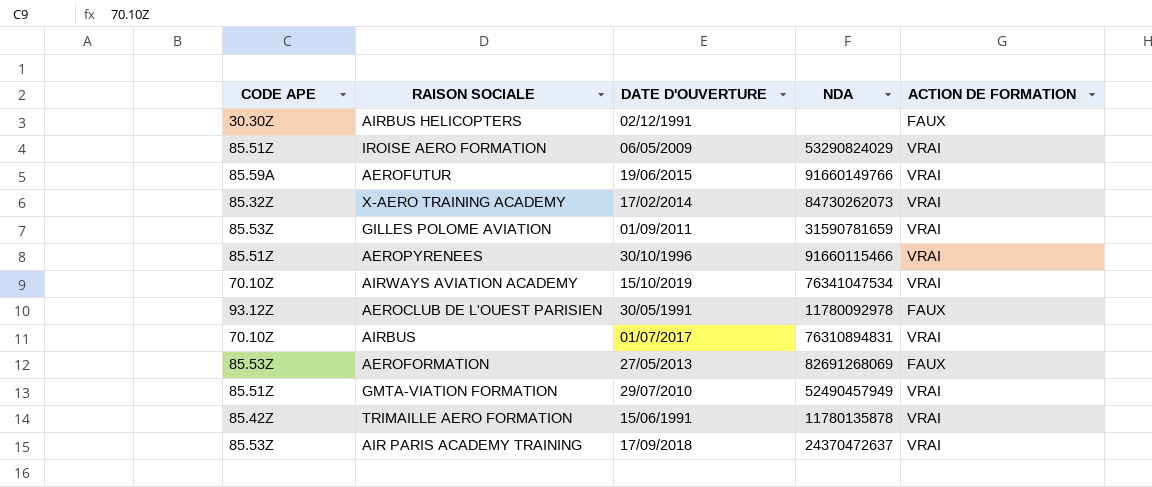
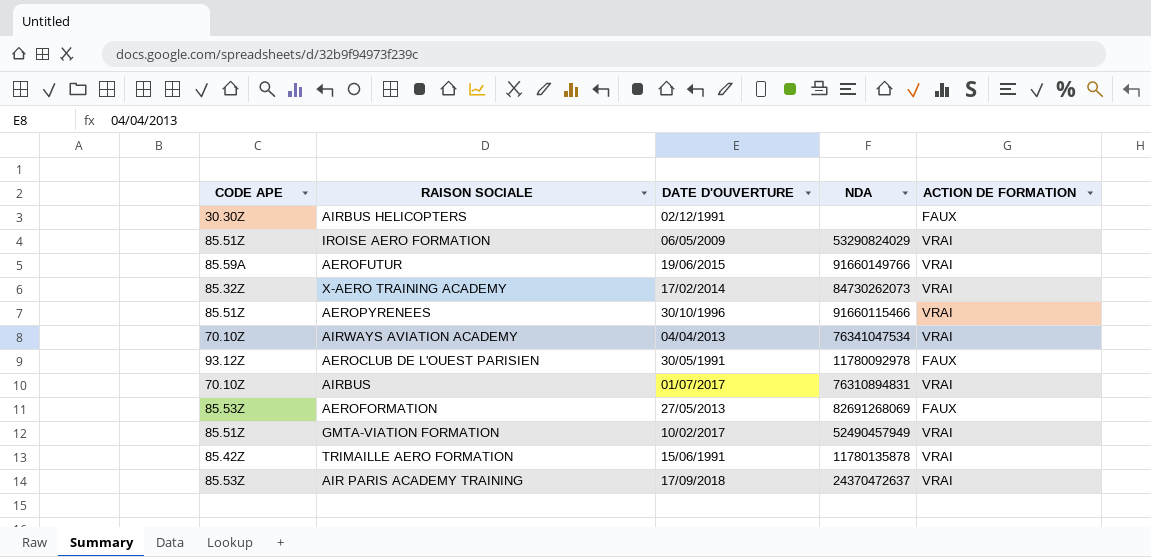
row GILLES POLOME AVIATION: 85.53Z | 01/09/2011 | 31590781659 | VRAI -> none
AIRWAYS AVIATION ACADEMY | DATE D'OUVERTURE: 15/10/2019 -> 04/04/2013
GMTA-VIATION FORMATION | DATE D'OUVERTURE: 29/07/2010 -> 10/02/2017

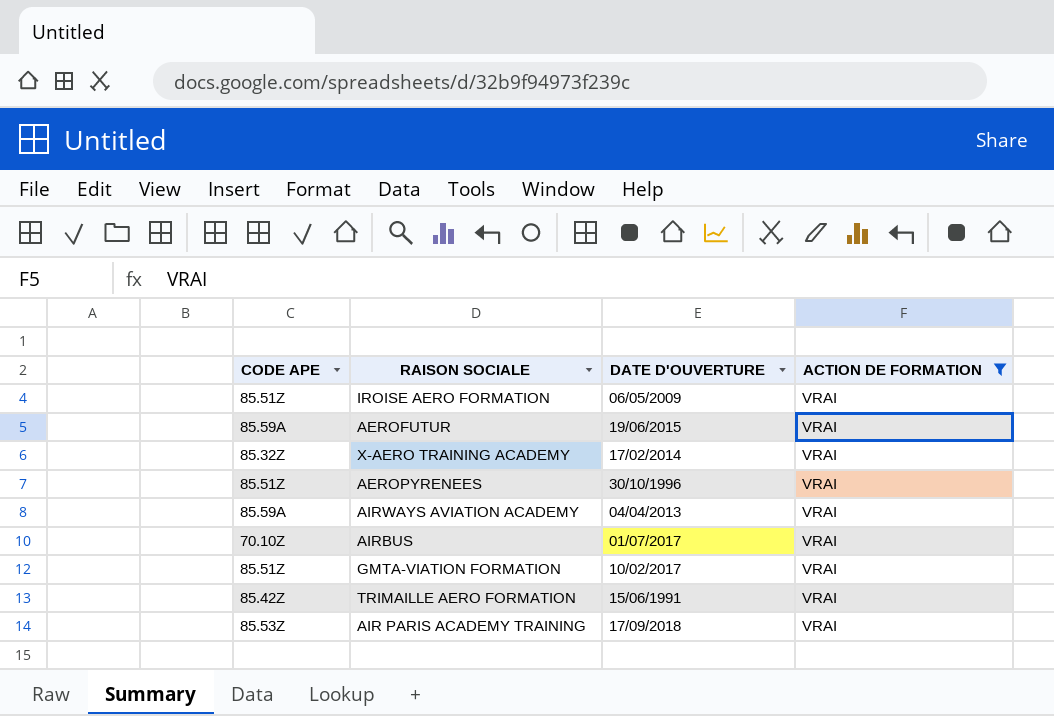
filter: none -> ACTION DE FORMATION = VRAI
column NDA | position: 4 -> none
AIRWAYS AVIATION ACADEMY | CODE APE: 70.10Z -> 85.59A

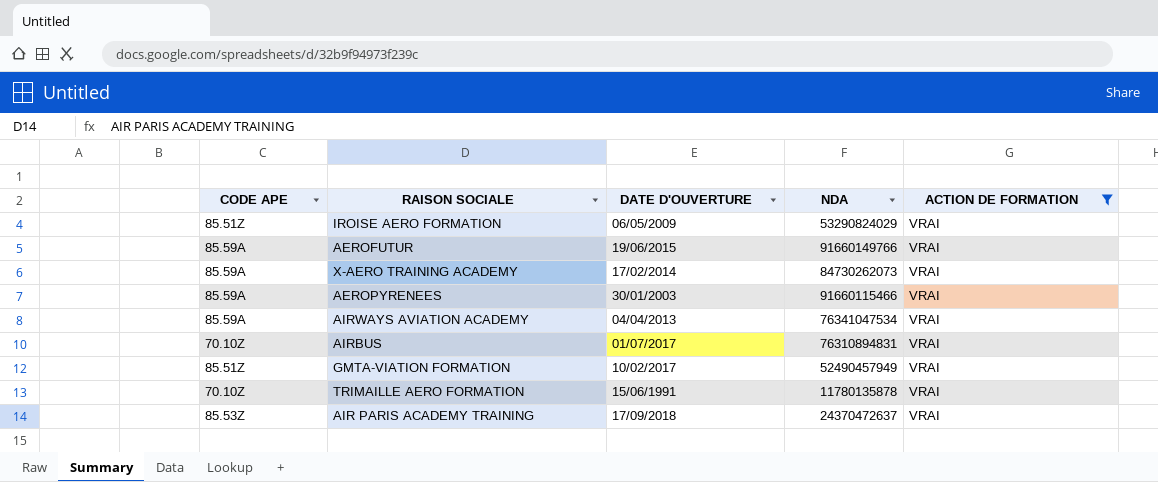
column NDA | position: none -> 4
X-AERO TRAINING ACADEMY | CODE APE: 85.32Z -> 85.59A
AEROPYRENEES | CODE APE: 85.51Z -> 85.59A
AEROPYRENEES | DATE D'OUVERTURE: 30/10/1996 -> 30/01/2003
TRIMAILLE AERO FORMATION | CODE APE: 85.42Z -> 70.10Z

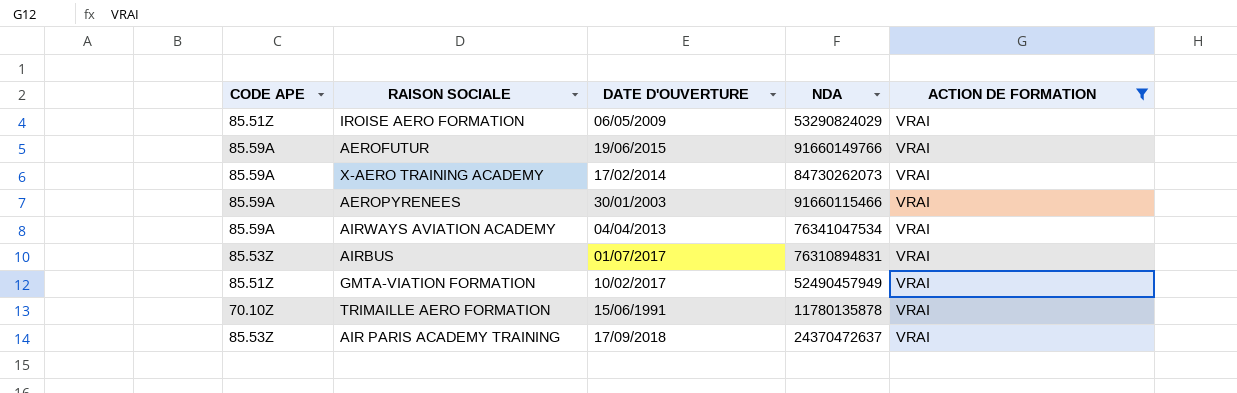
AIRBUS | CODE APE: 70.10Z -> 85.53Z

